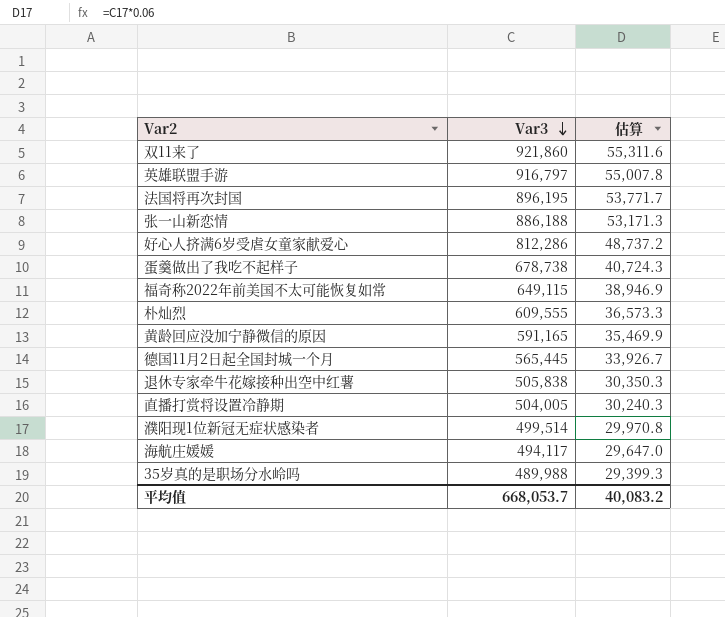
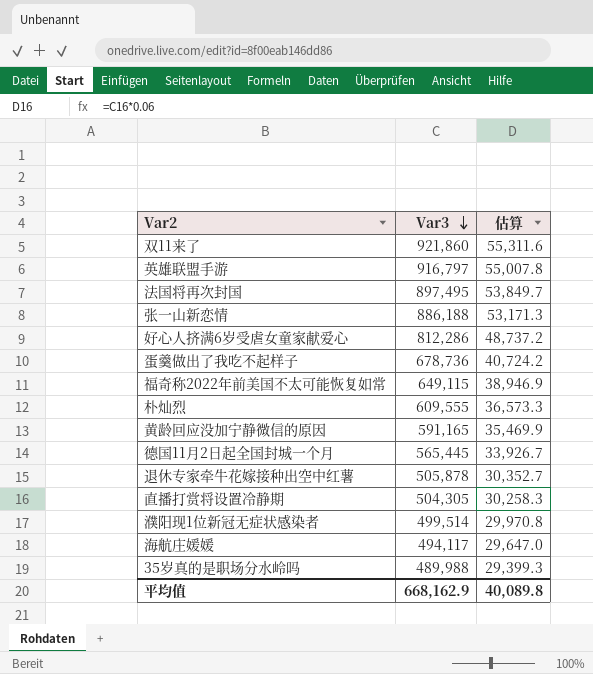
法国将再次封国 | Var3: 896,195 -> 897,495
法国将再次封国 | 估算: 53,771.7 -> 53,849.7
蛋羹做出了我吃不起样子 | Var3: 678,738 -> 678,736
蛋羹做出了我吃不起样子 | 估算: 40,724.3 -> 40,724.2
退休专家牵牛花嫁接种出空中红薯 | Var3: 505,838 -> 505,878
退休专家牵牛花嫁接种出空中红薯 | 估算: 30,350.3 -> 30,352.7
直播打赏将设置冷静期 | Var3: 504,005 -> 504,305
直播打赏将设置冷静期 | 估算: 30,240.3 -> 30,258.3
平均值 | Var3: 668,053.7 -> 668,162.9
平均值 | 估算: 40,083.2 -> 40,089.8

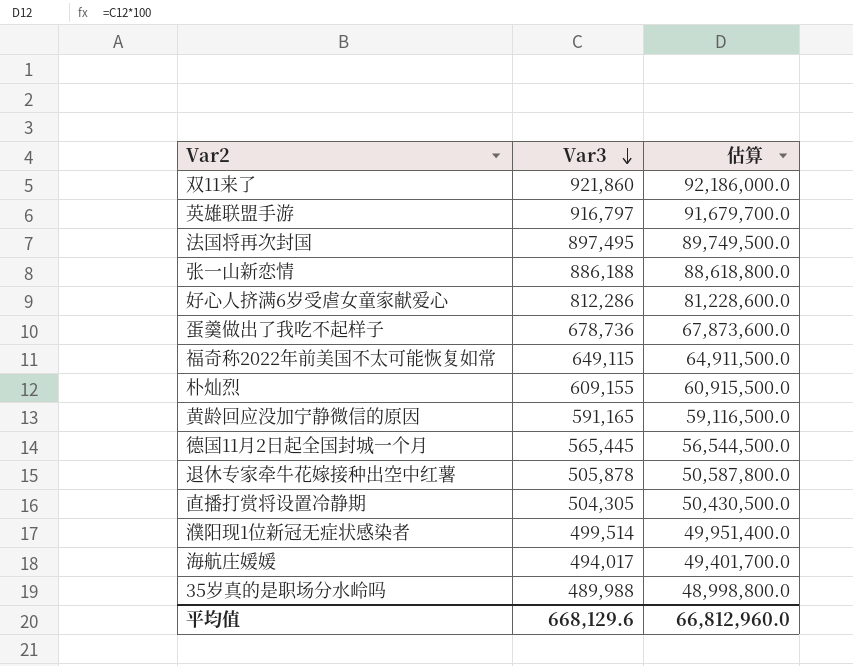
column 估算 | formula: [Var3] * 0.06 -> [Var3] * 100
朴灿烈 | Var3: 609,555 -> 609,155
海航庄媛媛 | Var3: 494,117 -> 494,017
平均值 | Var3: 668,162.9 -> 668,129.6
平均值 | 估算: 40,089.8 -> 66,812,960.0

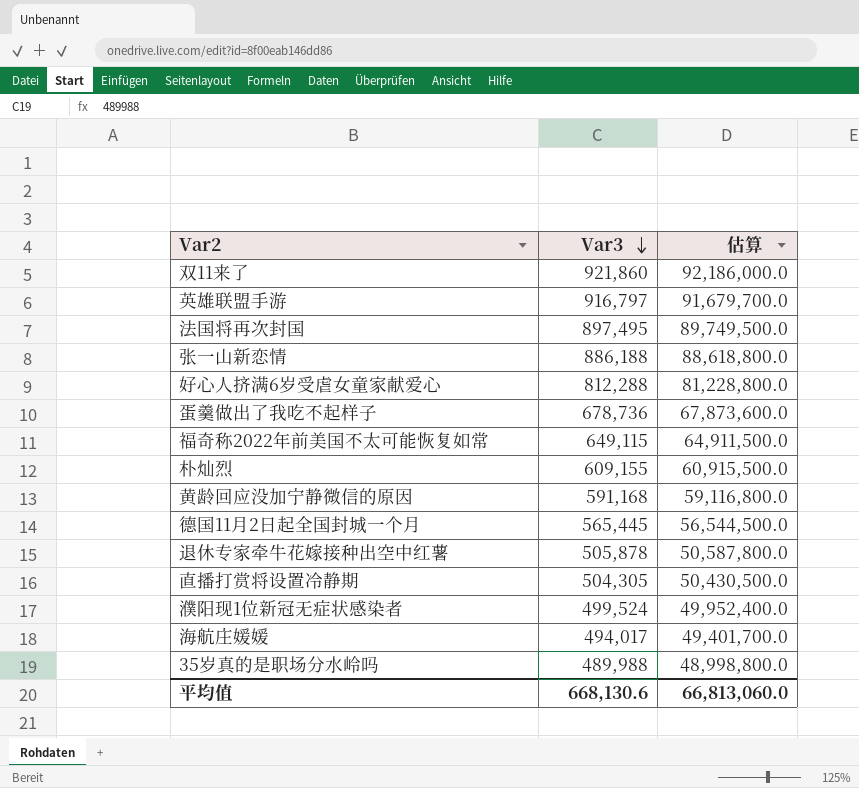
好心人挤满6岁受虐女童家献爱心 | Var3: 812,286 -> 812,288
好心人挤满6岁受虐女童家献爱心 | 估算: 81,228,600.0 -> 81,228,800.0
黄龄回应没加宁静微信的原因 | Var3: 591,165 -> 591,168
黄龄回应没加宁静微信的原因 | 估算: 59,116,500.0 -> 59,116,800.0
濮阳现1位新冠无症状感染者 | Var3: 499,514 -> 499,524
濮阳现1位新冠无症状感染者 | 估算: 49,951,400.0 -> 49,952,400.0
平均值 | Var3: 668,129.6 -> 668,130.6
平均值 | 估算: 66,812,960.0 -> 66,813,060.0

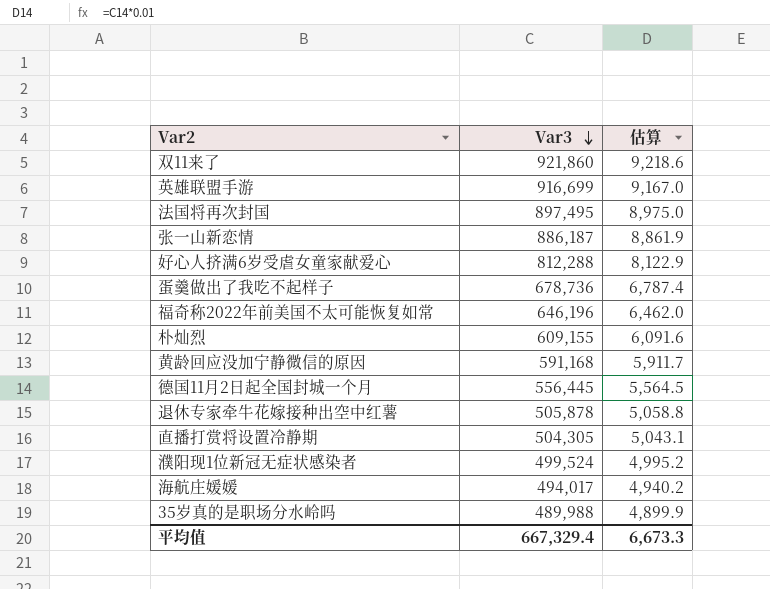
column 估算 | formula: [Var3] * 100 -> [Var3] * 0.01
英雄联盟手游 | Var3: 916,797 -> 916,699
张一山新恋情 | Var3: 886,188 -> 886,187
福奇称2022年前美国不太可能恢复如常 | Var3: 649,115 -> 646,196
德国11月2日起全国封城一个月 | Var3: 565,445 -> 556,445
平均值 | Var3: 668,130.6 -> 667,329.4
平均值 | 估算: 66,813,060.0 -> 6,673.3

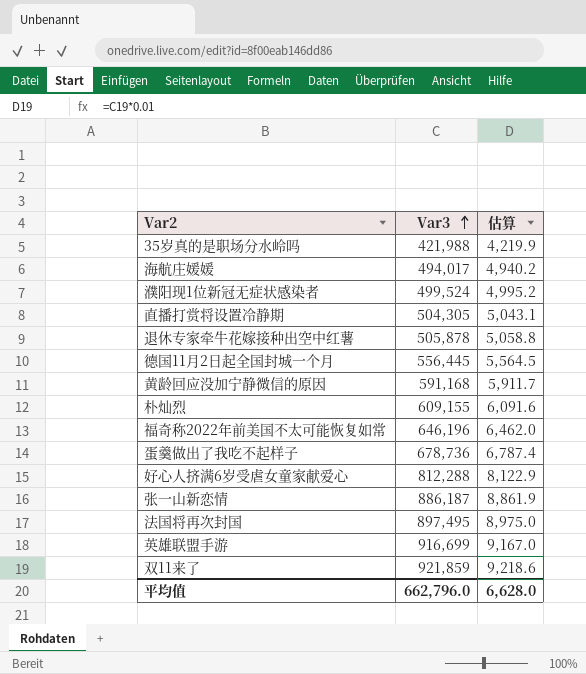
row order: Var3 descending -> Var3 ascending
35岁真的是职场分水岭吗 | Var3: 489,988 -> 421,988
35岁真的是职场分水岭吗 | 估算: 4,899.9 -> 4,219.9
双11来了 | Var3: 921,860 -> 921,859
平均值 | Var3: 667,329.4 -> 662,796.0
平均值 | 估算: 6,673.3 -> 6,628.0

